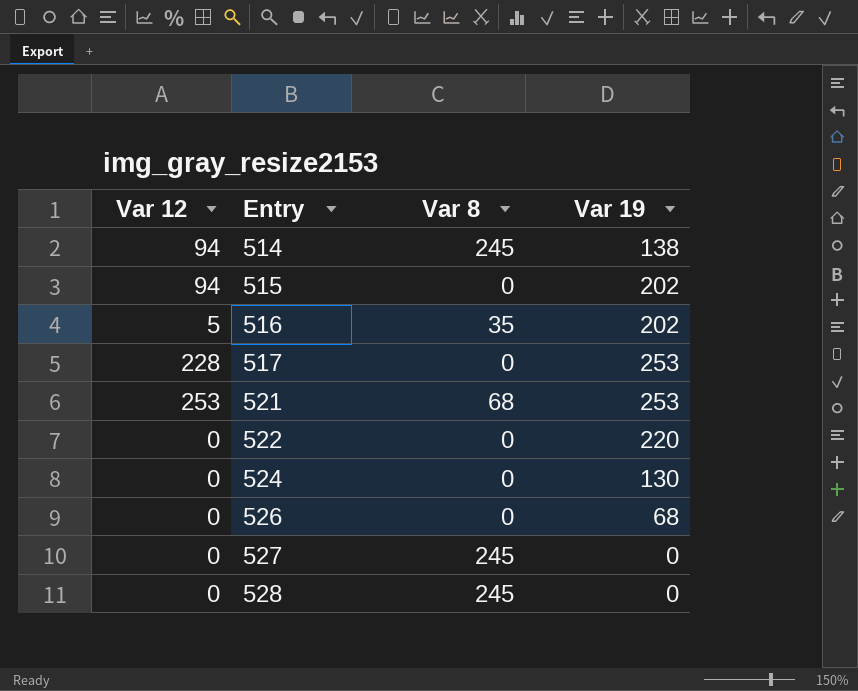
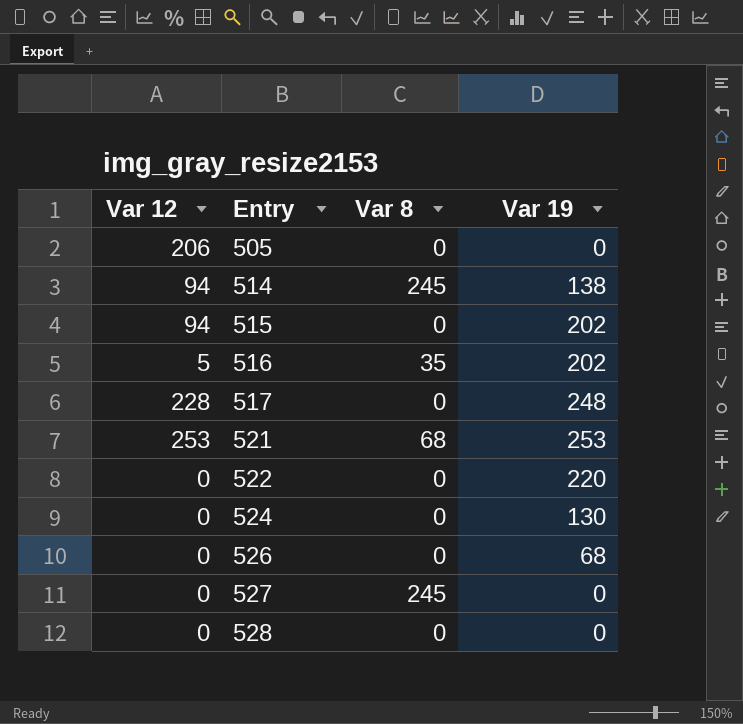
row 505: none -> 206 | 0 | 0
517 | Var 19: 253 -> 248
528 | Var 8: 245 -> 0

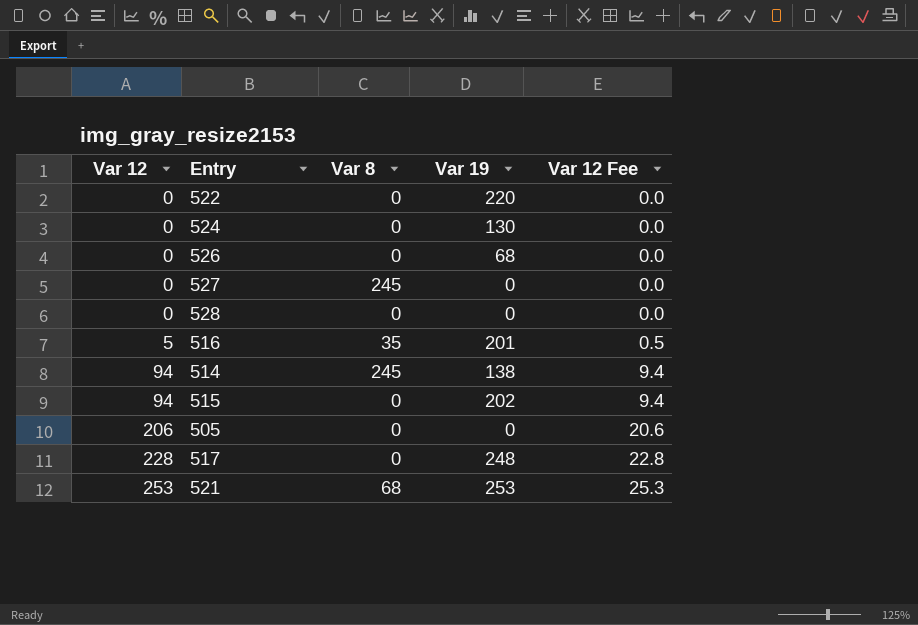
row order: Entry ascending -> Var 12 ascending
column Var 12 Fee | formula: none -> [Var 12] * 0.1
516 | Var 19: 202 -> 201

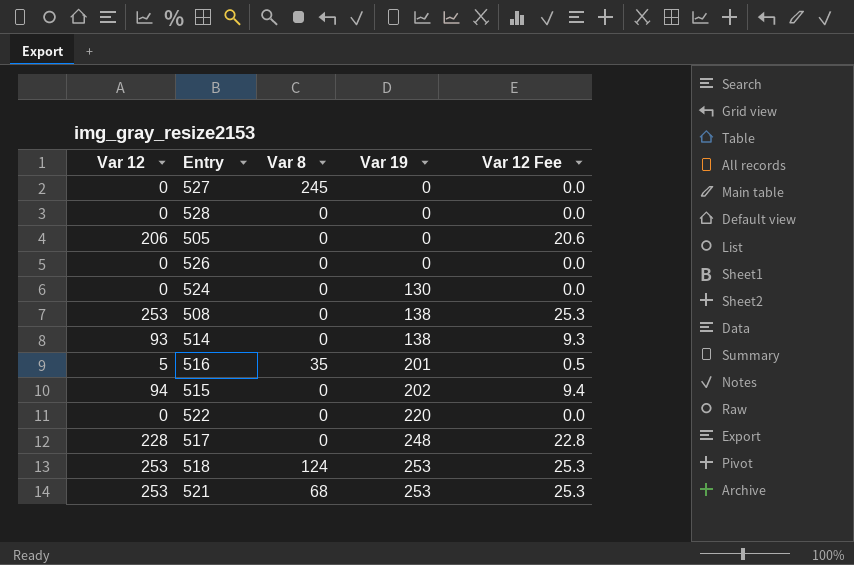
row order: Var 12 ascending -> Var 19 ascending
526 | Var 19: 68 -> 0
row 508: none -> 253 | 0 | 138 | 25.3
514 | Var 12: 94 -> 93
514 | Var 8: 245 -> 0
514 | Var 12 Fee: 9.4 -> 9.3
row 518: none -> 253 | 124 | 253 | 25.3

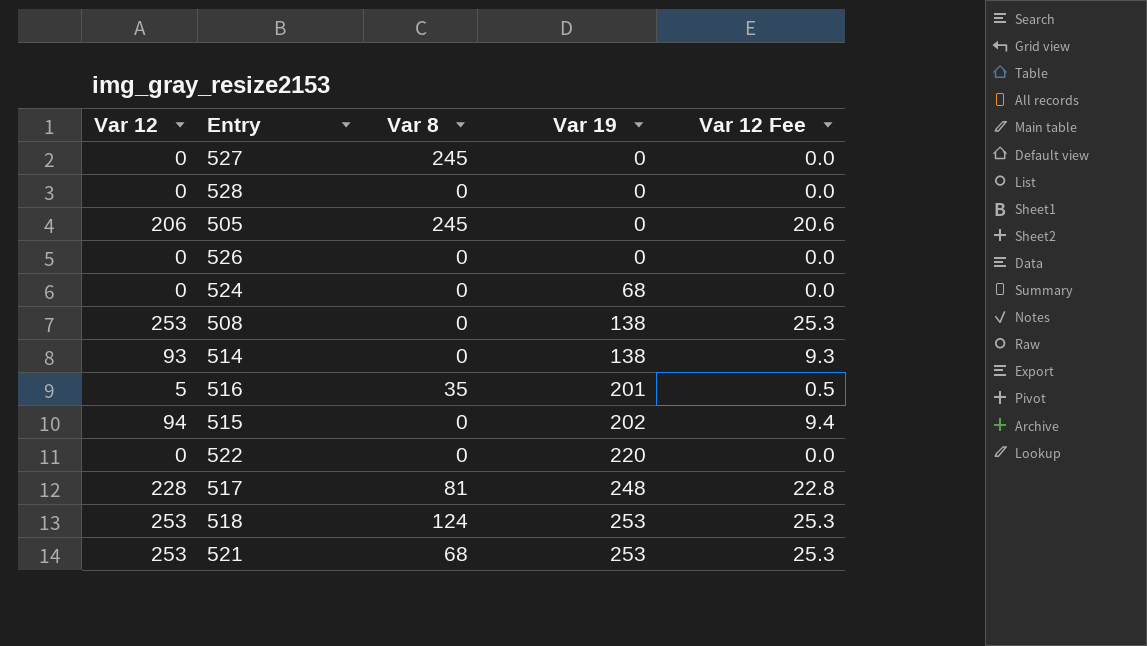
505 | Var 8: 0 -> 245
524 | Var 19: 130 -> 68
517 | Var 8: 0 -> 81

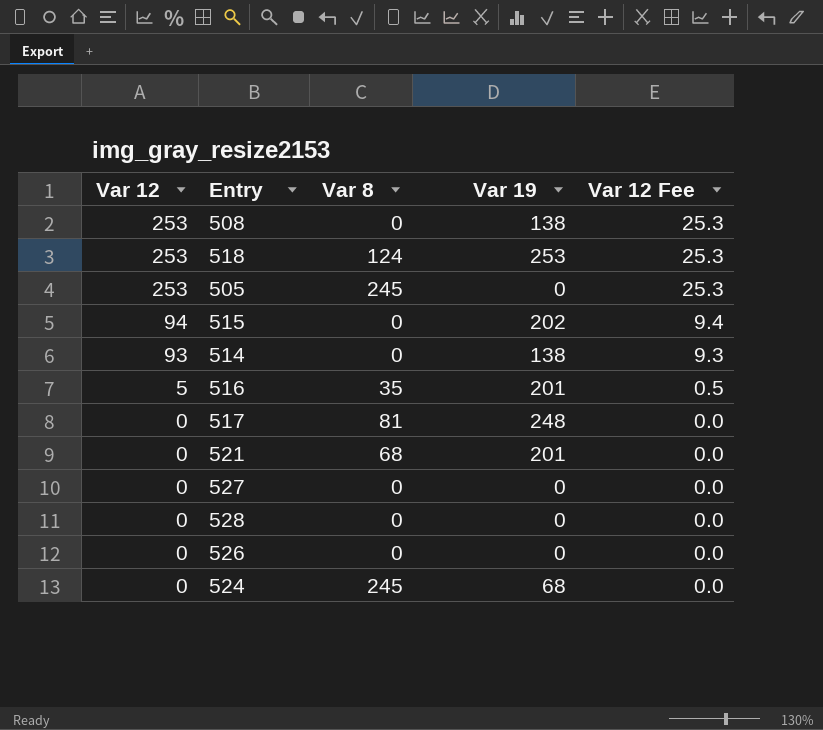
row order: Var 19 ascending -> Var 12 descending
row 522: 0 | 0 | 220 | 0.0 -> none
505 | Var 12: 206 -> 253
505 | Var 12 Fee: 20.6 -> 25.3
517 | Var 12: 228 -> 0
517 | Var 12 Fee: 22.8 -> 0.0
521 | Var 12: 253 -> 0
521 | Var 19: 253 -> 201
521 | Var 12 Fee: 25.3 -> 0.0
527 | Var 8: 245 -> 0
524 | Var 8: 0 -> 245

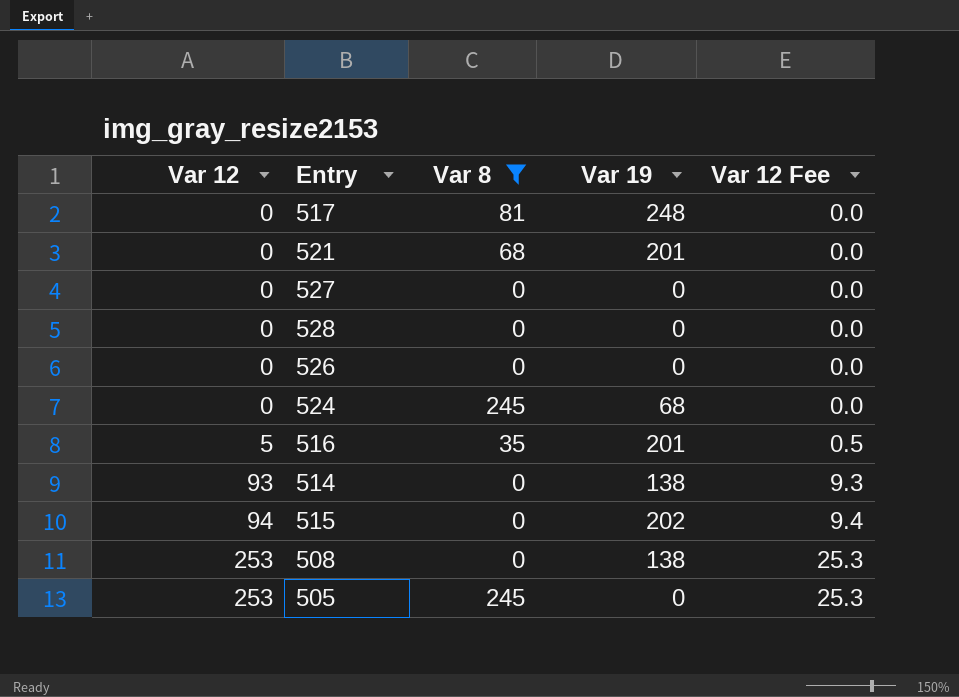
filter: none -> Var 8 != 124
row order: Var 12 descending -> Var 12 ascending

